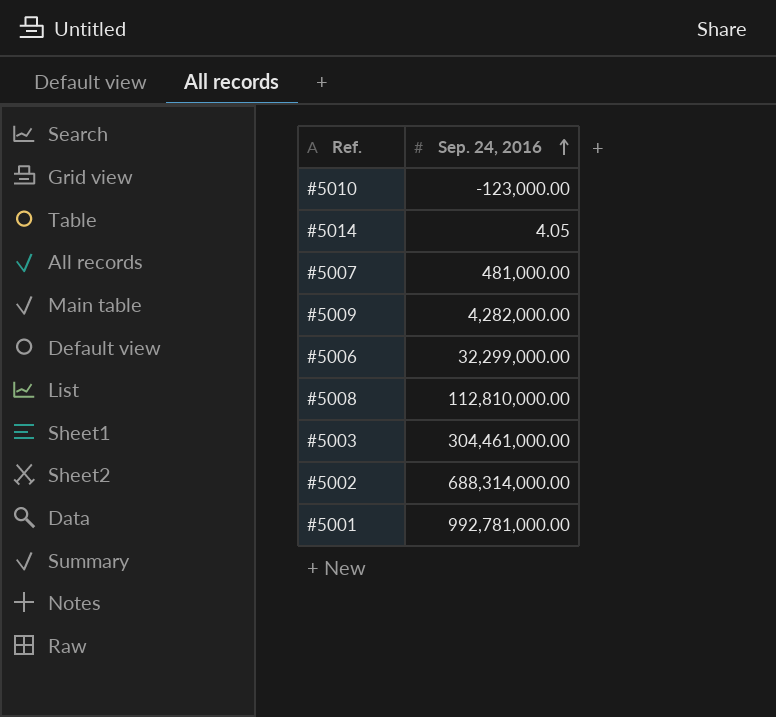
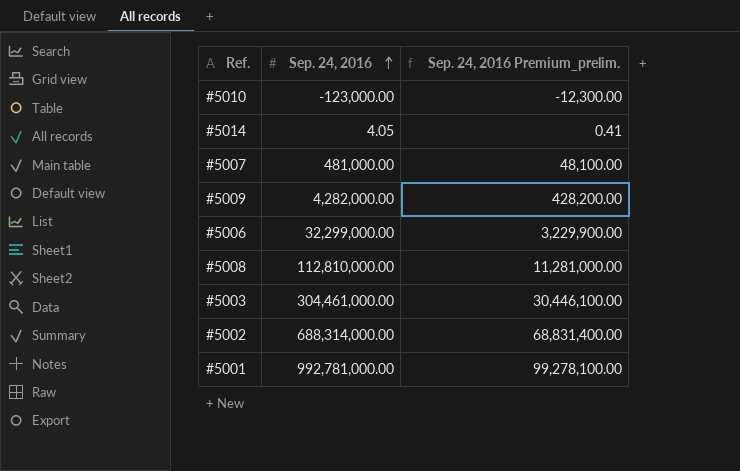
column Sep. 24, 2016 Premium_prelim. | formula: none -> [Sep. 24, 2016] * 0.1

